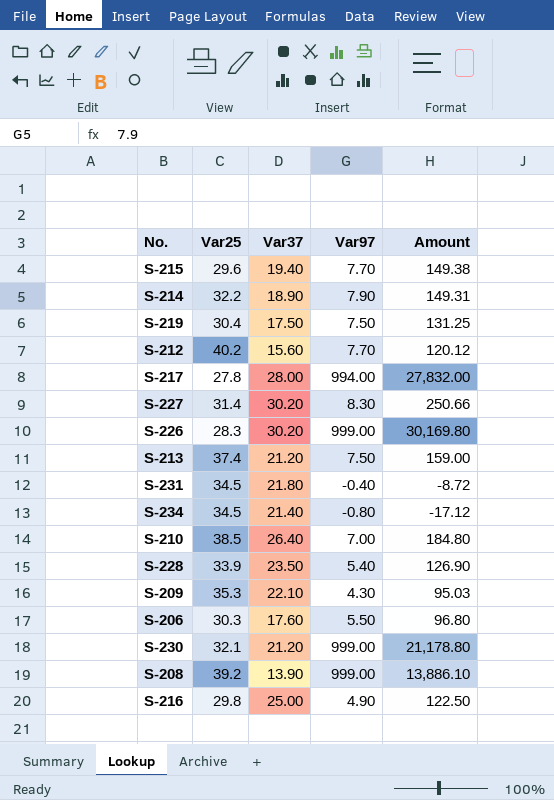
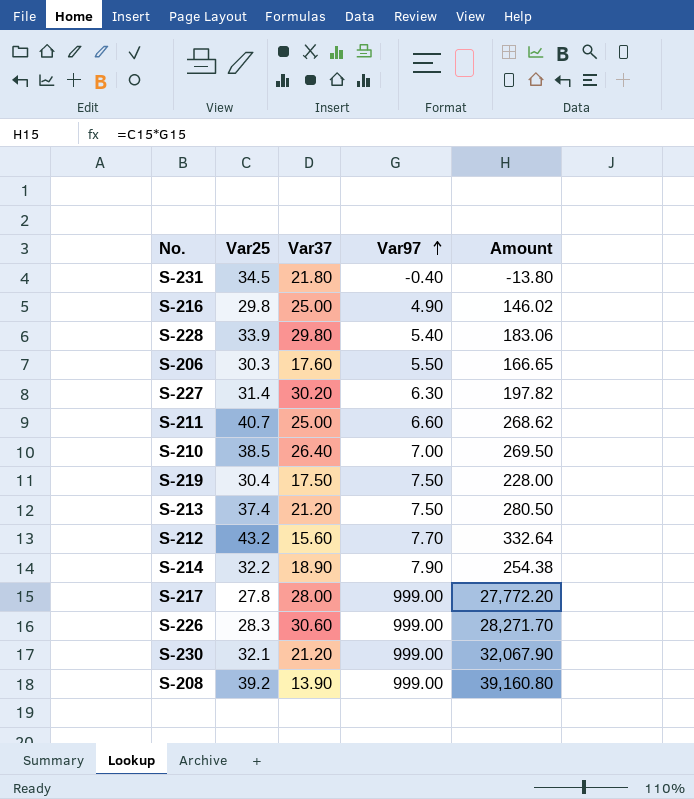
row order: none -> Var97 ascending
column Amount | formula: [Var37] * [Var97] -> [Var25] * [Var97]
row S-215: 29.6 | 19.40 | 7.70 | 149.38 -> none
row S-234: 34.5 | 21.40 | -0.80 | -17.12 -> none
row S-209: 35.3 | 22.10 | 4.30 | 95.03 -> none
S-228 | Var37: 23.50 -> 29.80
S-227 | Var97: 8.30 -> 6.30
row S-211: none -> 40.7 | 25.00 | 6.60 | 268.62
S-212 | Var25: 40.2 -> 43.2
S-217 | Var97: 994.00 -> 999.00
S-226 | Var37: 30.20 -> 30.60

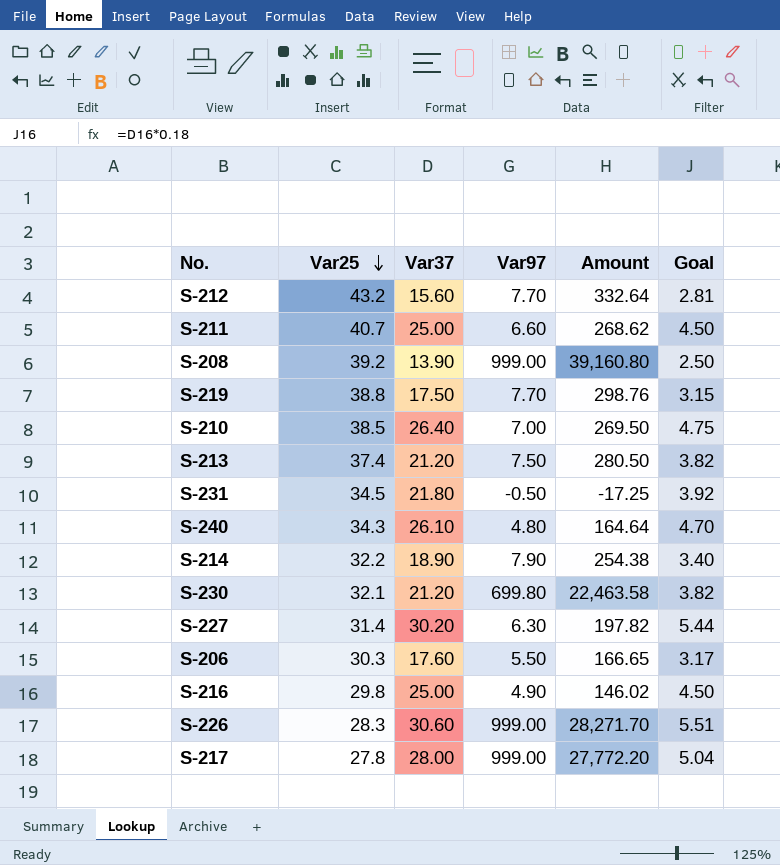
row order: Var97 ascending -> Var25 descending
column Goal | formula: none -> [Var37] * 0.18
row S-228: 33.9 | 29.80 | 5.40 | 183.06 -> none
S-219 | Var25: 30.4 -> 38.8
S-219 | Var97: 7.50 -> 7.70
S-219 | Amount: 228.00 -> 298.76
S-231 | Var97: -0.40 -> -0.50
S-231 | Amount: -13.80 -> -17.25
row S-240: none -> 34.3 | 26.10 | 4.80 | 164.64 | 4.70
S-230 | Var97: 999.00 -> 699.80
S-230 | Amount: 32,067.90 -> 22,463.58

